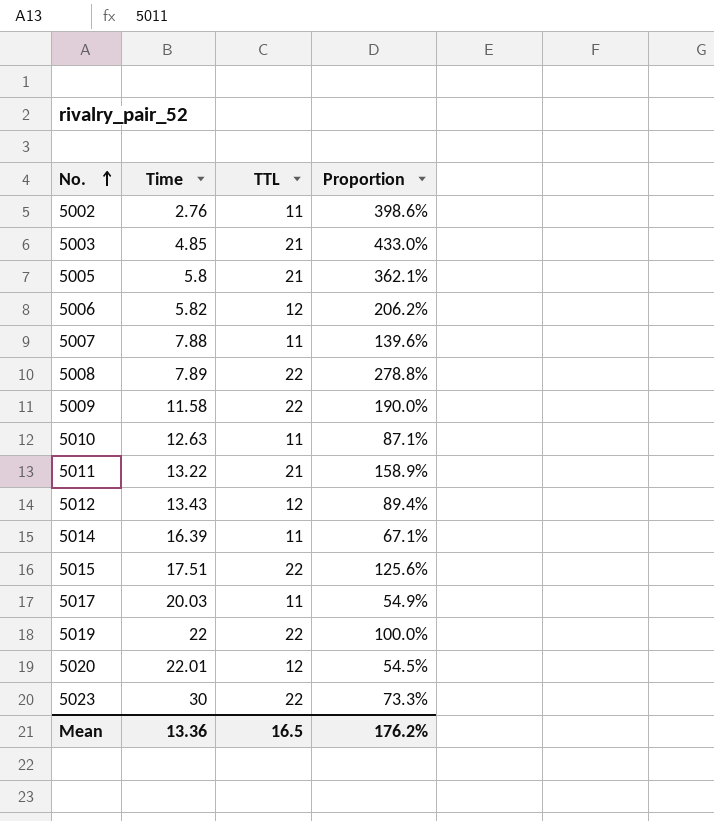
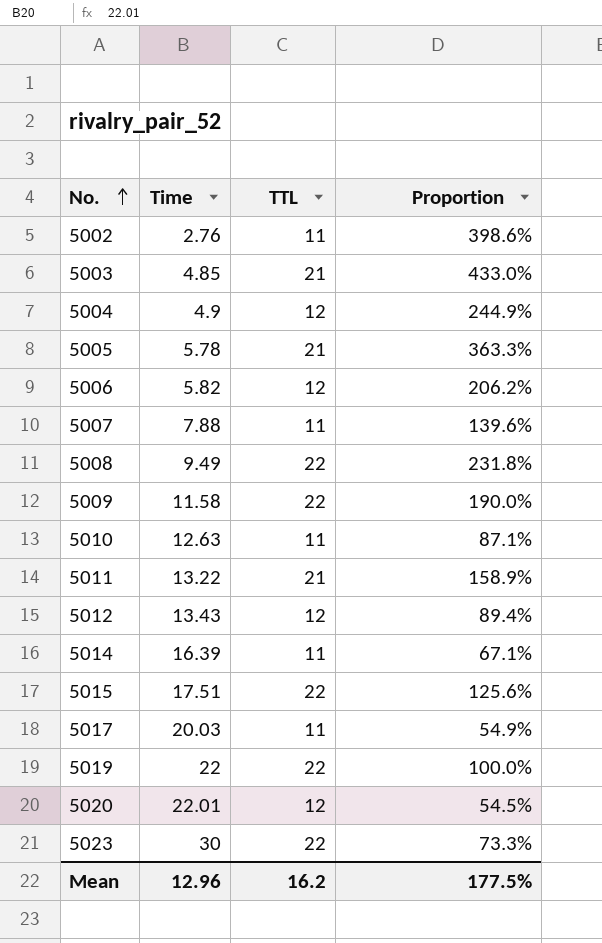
row 5004: none -> 4.9 | 12 | 244.9%
5005 | Time: 5.8 -> 5.78
5005 | Proportion: 362.1% -> 363.3%
5008 | Time: 7.89 -> 9.49
5008 | Proportion: 278.8% -> 231.8%
Mean | Time: 13.36 -> 12.96
Mean | TTL: 16.5 -> 16.2
Mean | Proportion: 176.2% -> 177.5%

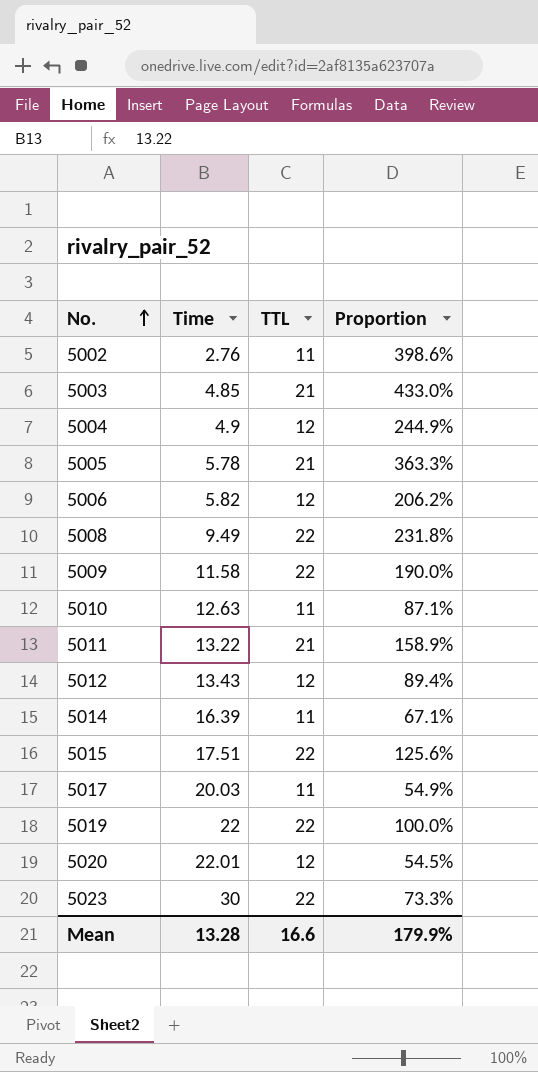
row 5007: 7.88 | 11 | 139.6% -> none
Mean | Time: 12.96 -> 13.28
Mean | TTL: 16.2 -> 16.6
Mean | Proportion: 177.5% -> 179.9%

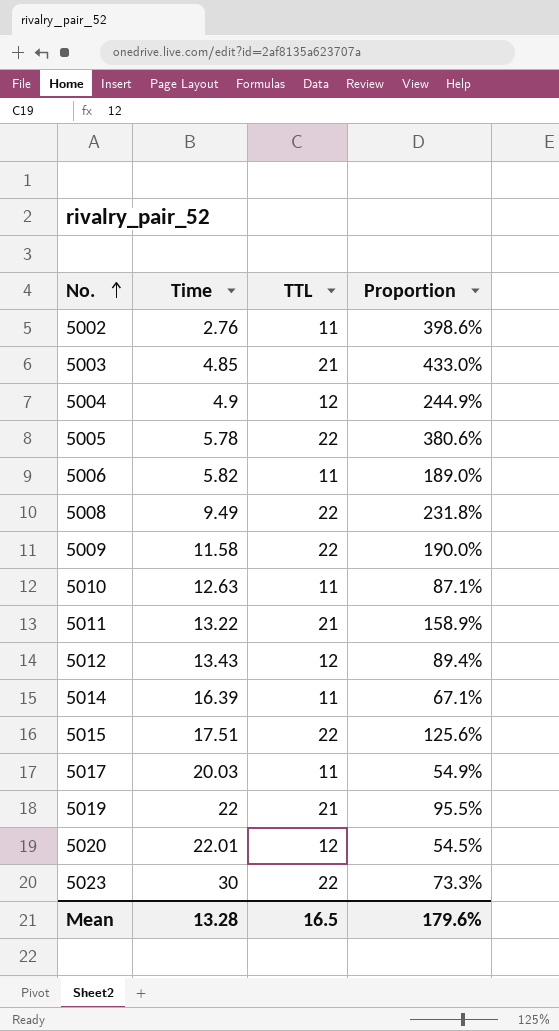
5005 | TTL: 21 -> 22
5005 | Proportion: 363.3% -> 380.6%
5006 | TTL: 12 -> 11
5006 | Proportion: 206.2% -> 189.0%
5019 | TTL: 22 -> 21
5019 | Proportion: 100.0% -> 95.5%
Mean | TTL: 16.6 -> 16.5
Mean | Proportion: 179.9% -> 179.6%

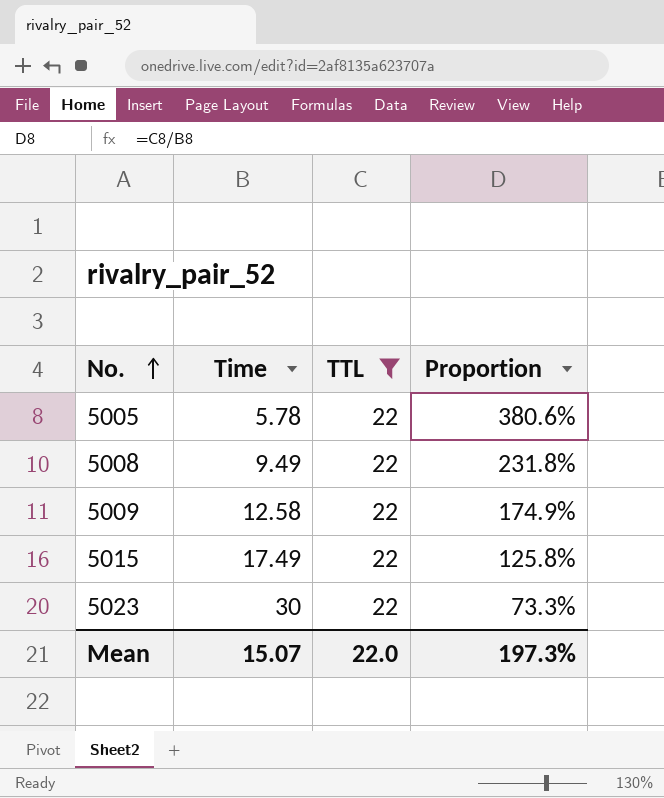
filter: none -> TTL = 22
5009 | Time: 11.58 -> 12.58
5009 | Proportion: 190.0% -> 174.9%
5015 | Time: 17.51 -> 17.49
5015 | Proportion: 125.6% -> 125.8%
Mean | Time: 13.28 -> 15.07
Mean | TTL: 16.5 -> 22.0
Mean | Proportion: 179.6% -> 197.3%

